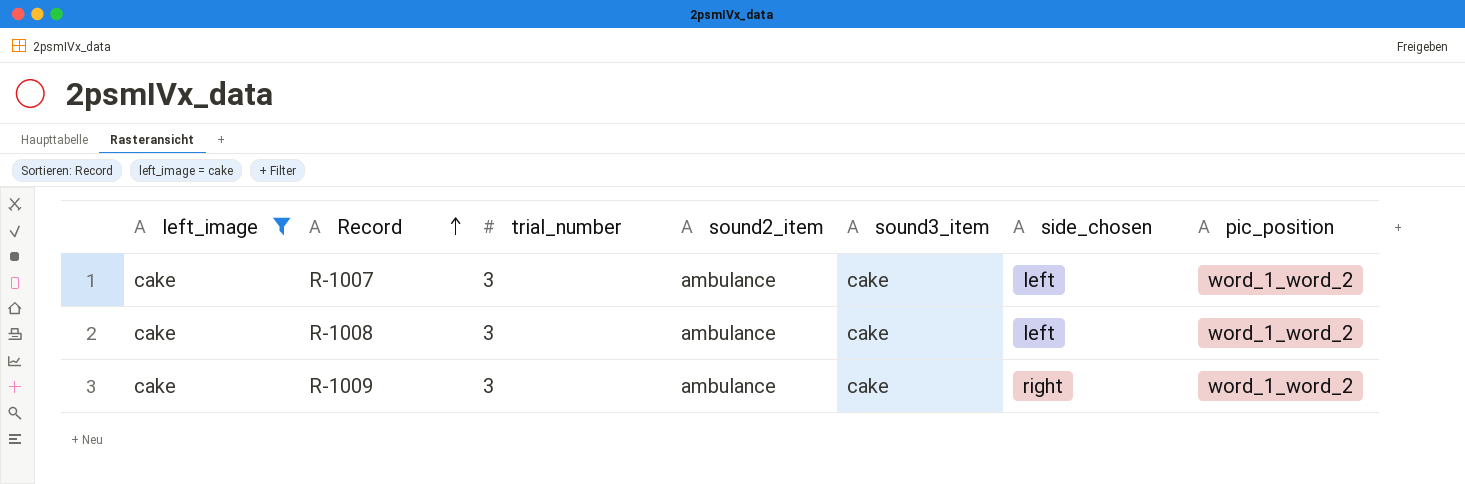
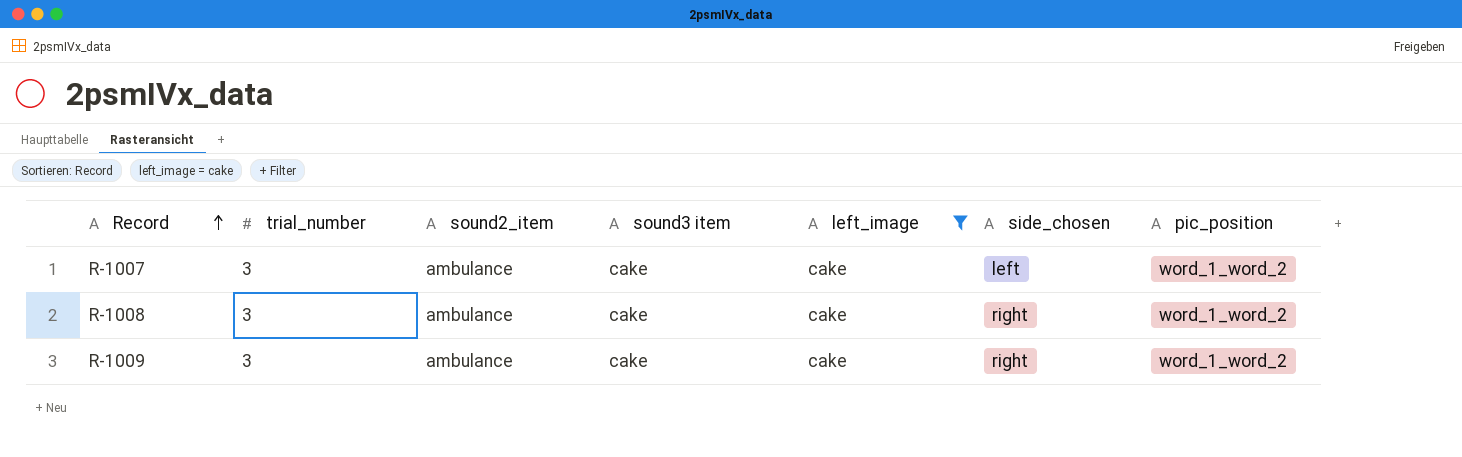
column name: sound3_item -> sound3 item
column left_image | position: 1 -> 5
R-1008 | side_chosen: left -> right

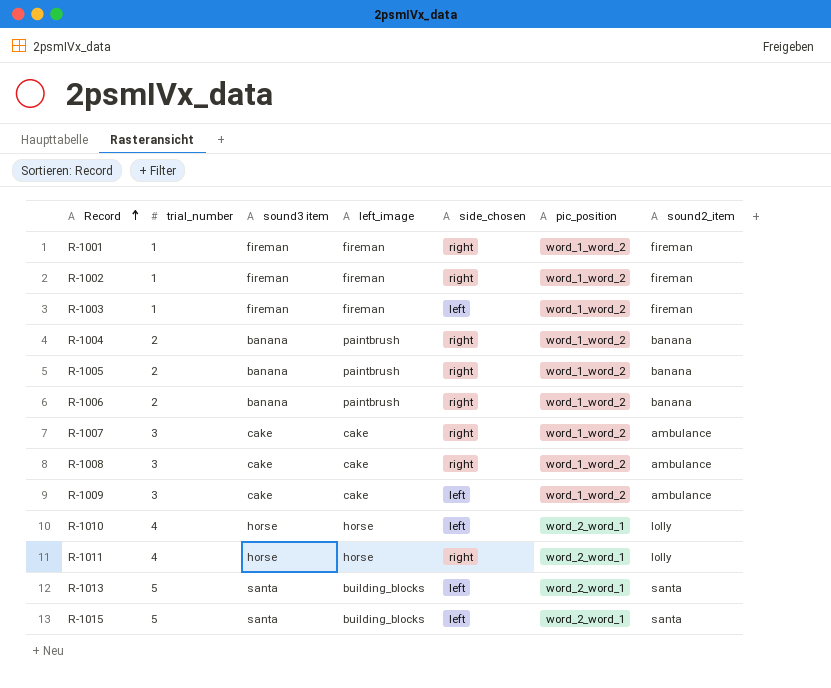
filter: left_image = cake -> none
column sound2_item | position: 3 -> 7
R-1007 | side_chosen: left -> right
R-1009 | side_chosen: right -> left

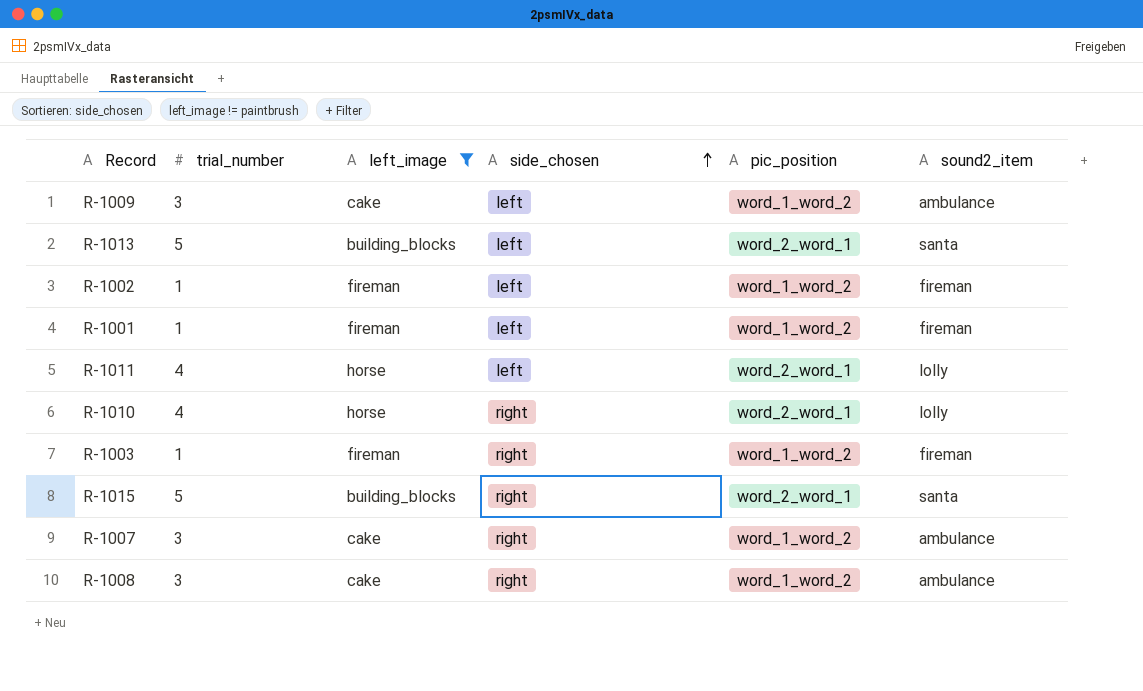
filter: none -> left_image != paintbrush
row order: Record ascending -> side_chosen ascending
column sound3 item | position: 3 -> none
R-1002 | side_chosen: right -> left
R-1001 | side_chosen: right -> left
R-1011 | side_chosen: right -> left
R-1010 | side_chosen: left -> right
R-1003 | side_chosen: left -> right
R-1015 | side_chosen: left -> right

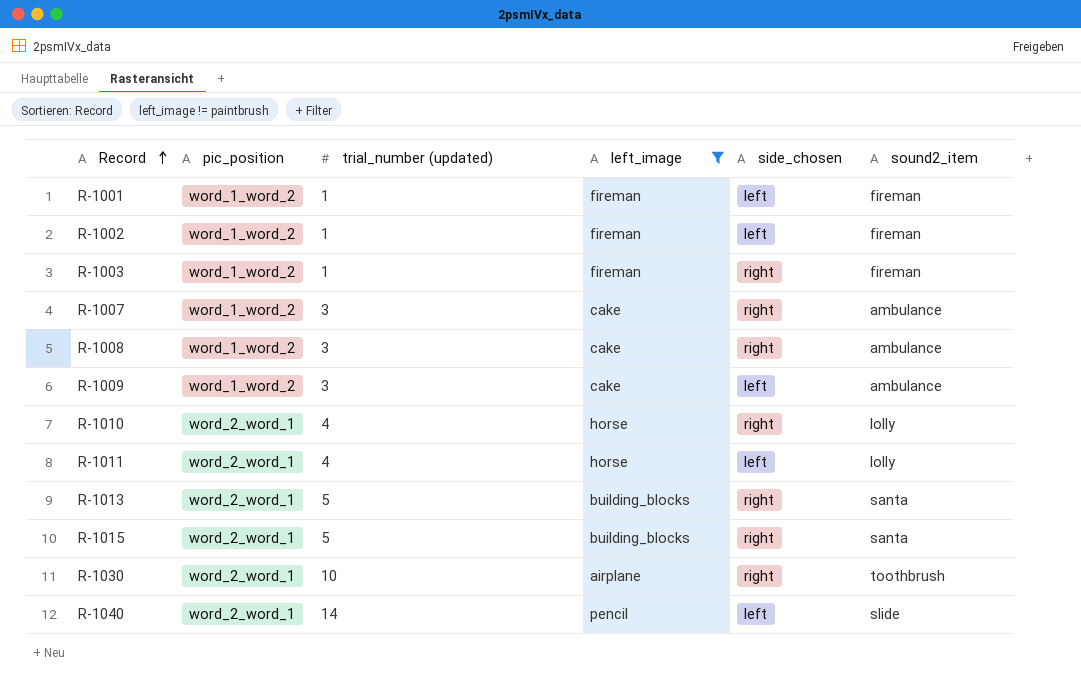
row order: side_chosen ascending -> Record ascending
column pic_position | position: 5 -> 2
column name: trial_number -> trial_number (updated)
R-1013 | side_chosen: left -> right
row R-1030: none -> word_2_word_1 | 10 | airplane | right | toothbrush
row R-1040: none -> word_2_word_1 | 14 | pencil | left | slide

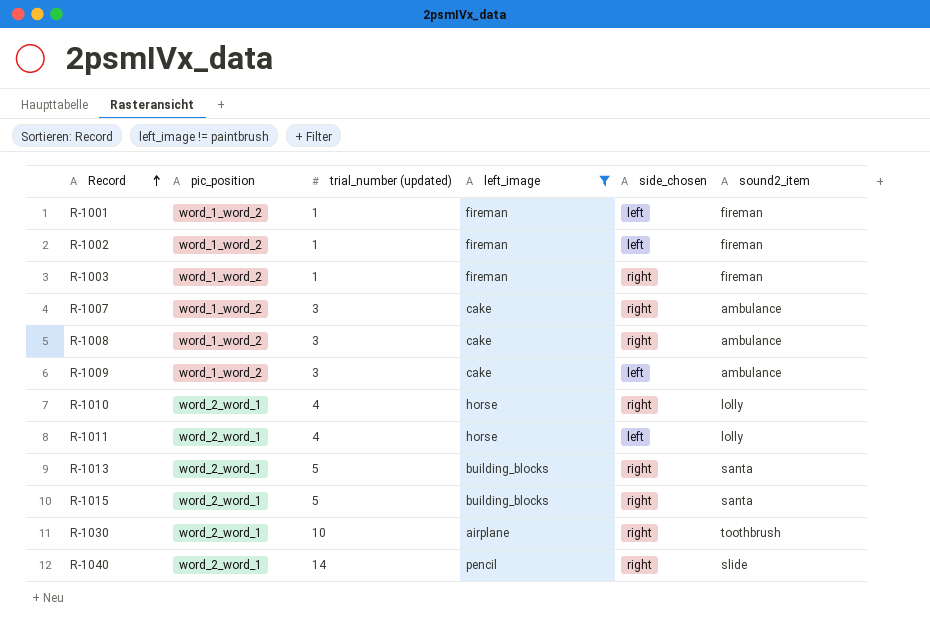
R-1040 | side_chosen: left -> right

